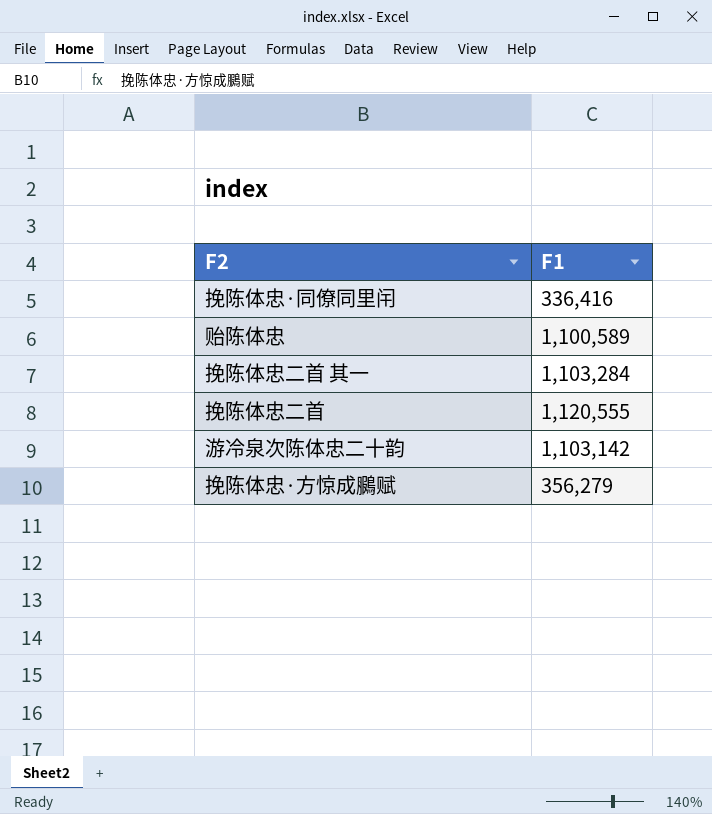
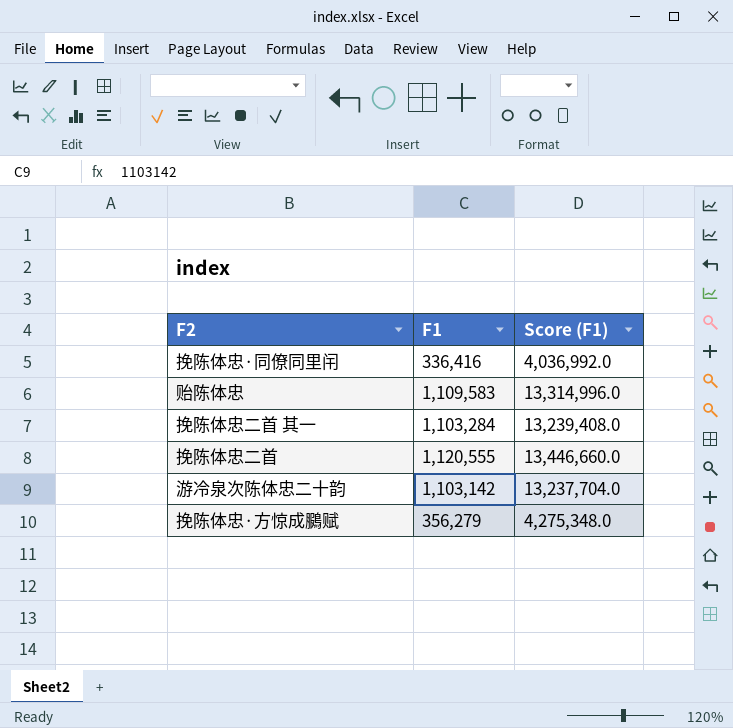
column Score (F1) | formula: none -> [F1] * 12
贻陈体忠 | F1: 1,100,589 -> 1,109,583

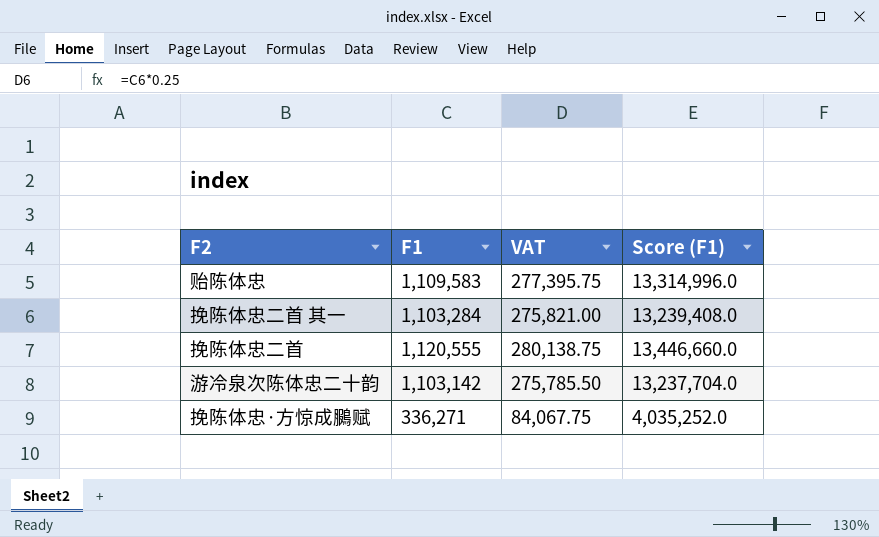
column VAT | formula: none -> [F1] * 0.25
row 挽陈体忠·同僚同里闬: 336,416 | 4,036,992.0 -> none
挽陈体忠·方惊成鵩赋 | F1: 356,279 -> 336,271
挽陈体忠·方惊成鵩赋 | Score (F1): 4,275,348.0 -> 4,035,252.0

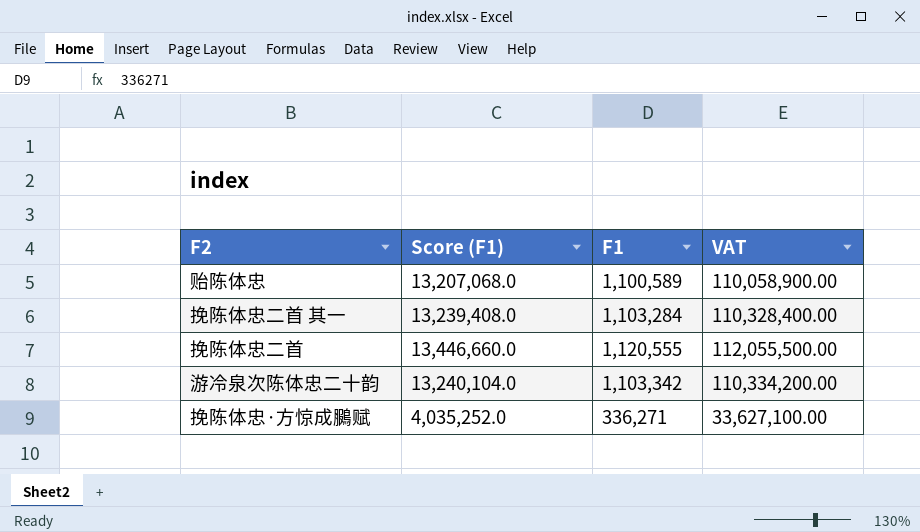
column Score (F1) | position: 4 -> 2
column VAT | formula: [F1] * 0.25 -> [F1] * 100
贻陈体忠 | Score (F1): 13,314,996.0 -> 13,207,068.0
贻陈体忠 | F1: 1,109,583 -> 1,100,589
游冷泉次陈体忠二十韵 | Score (F1): 13,237,704.0 -> 13,240,104.0
游冷泉次陈体忠二十韵 | F1: 1,103,142 -> 1,103,342

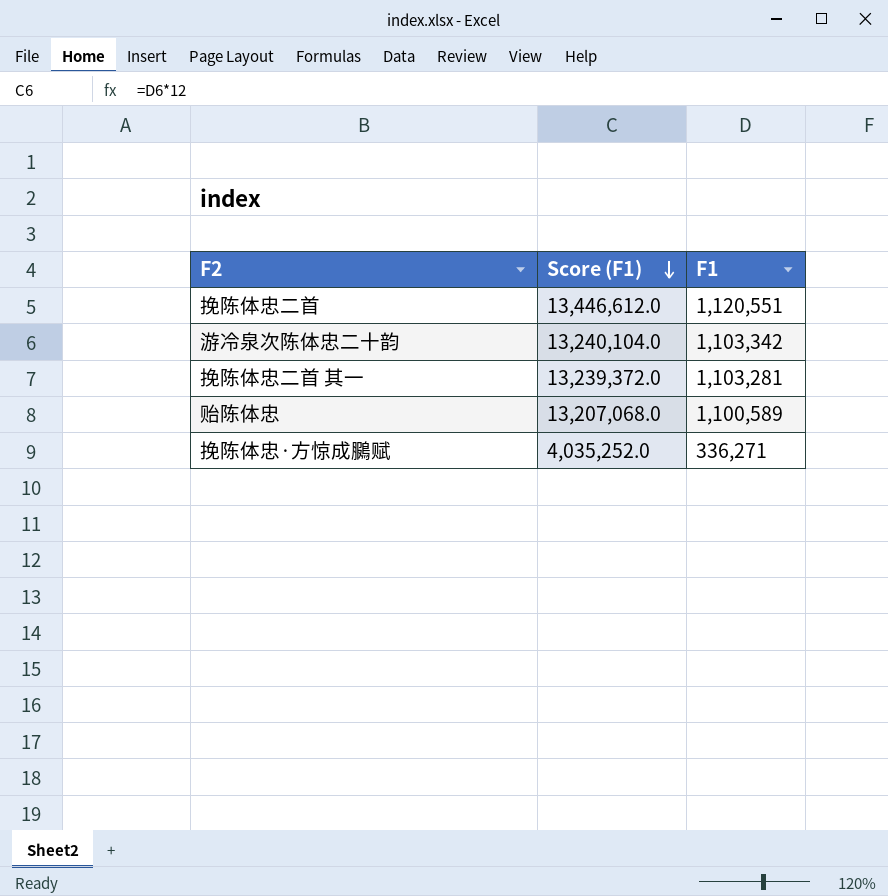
row order: none -> Score (F1) descending
column VAT | formula: [F1] * 100 -> none
挽陈体忠二首 | Score (F1): 13,446,660.0 -> 13,446,612.0
挽陈体忠二首 | F1: 1,120,555 -> 1,120,551
挽陈体忠二首 其一 | Score (F1): 13,239,408.0 -> 13,239,372.0
挽陈体忠二首 其一 | F1: 1,103,284 -> 1,103,281

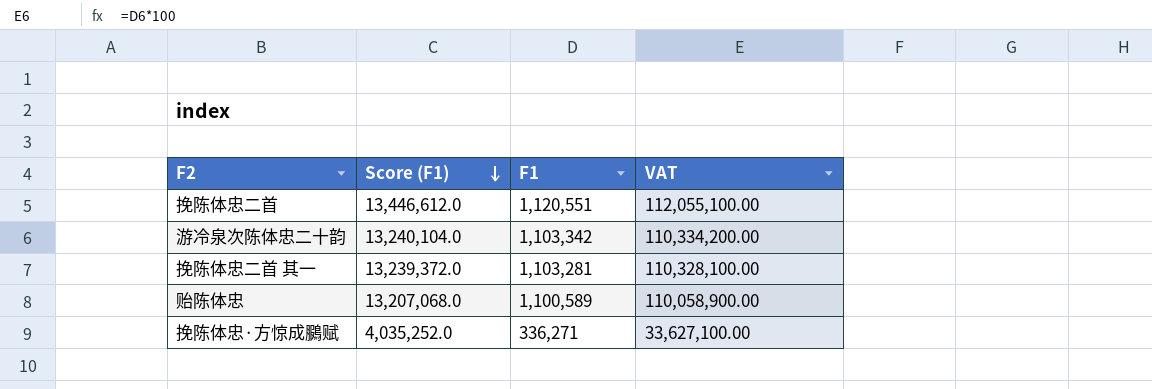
column VAT | formula: none -> [F1] * 100

